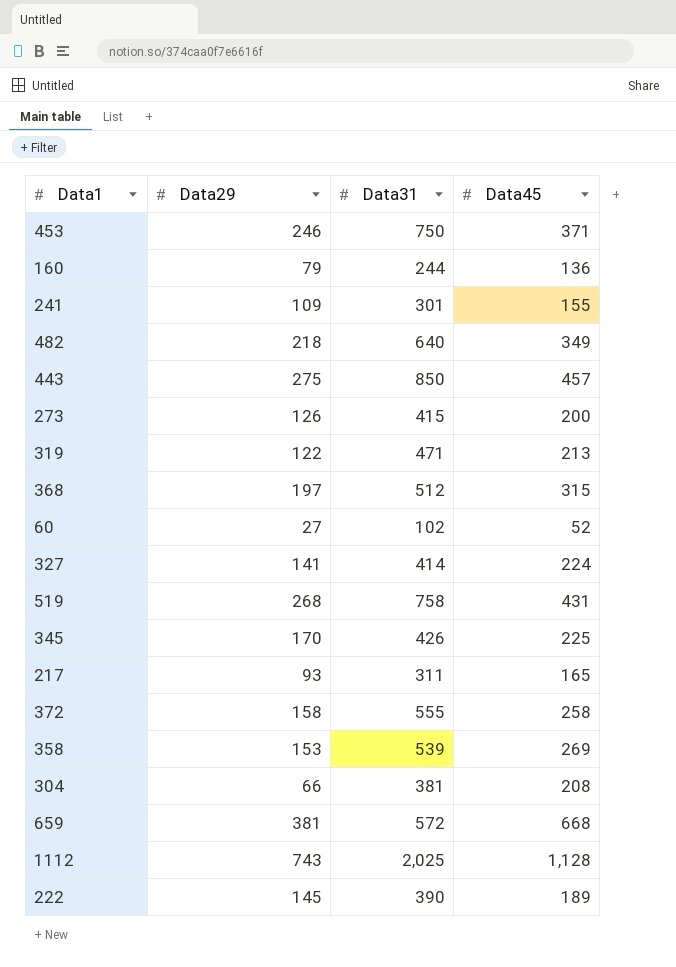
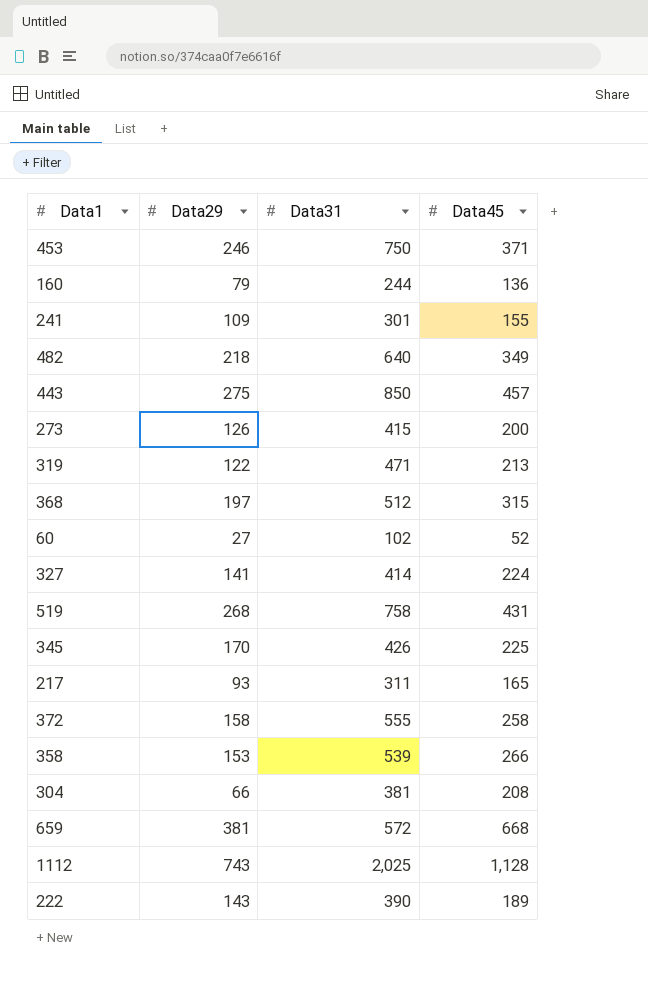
358 | Data45: 269 -> 266
222 | Data29: 145 -> 143

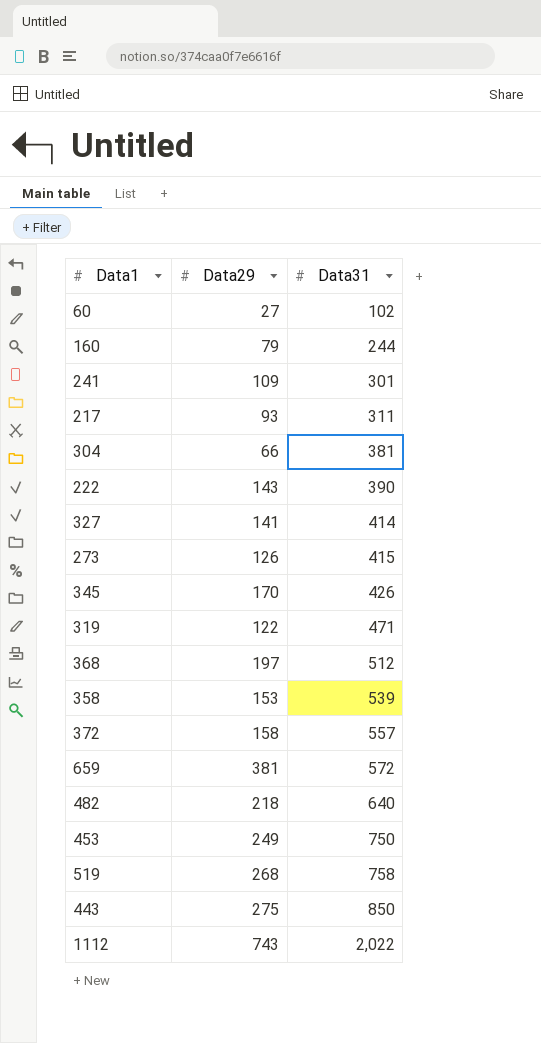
row order: none -> Data31 ascending
column Data45 | position: 4 -> none
372 | Data31: 555 -> 557
453 | Data29: 246 -> 249
1112 | Data31: 2,025 -> 2,022

